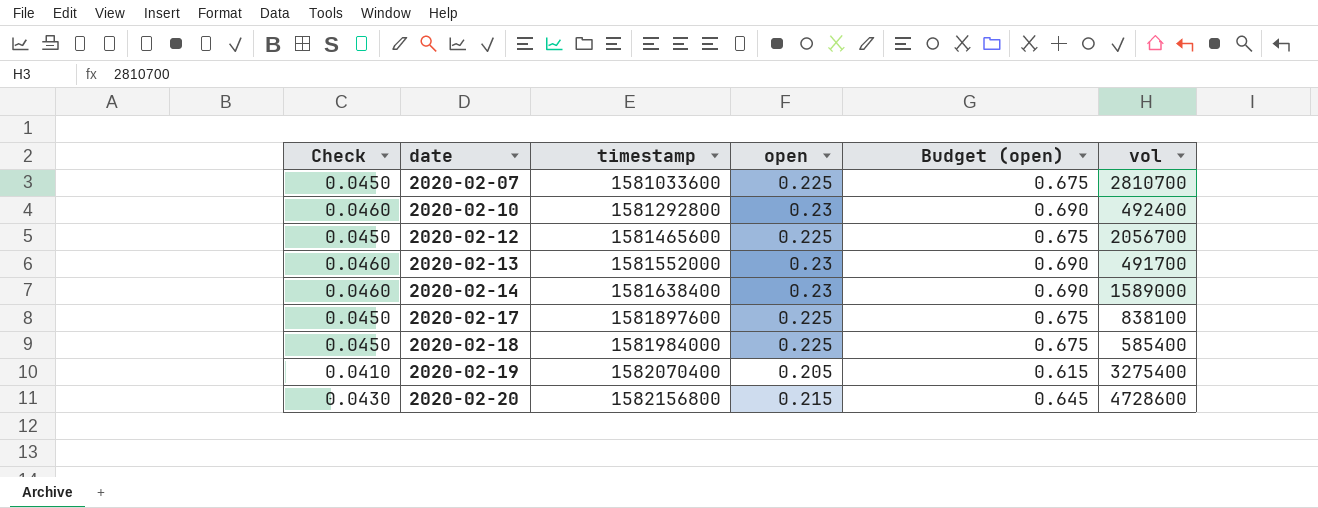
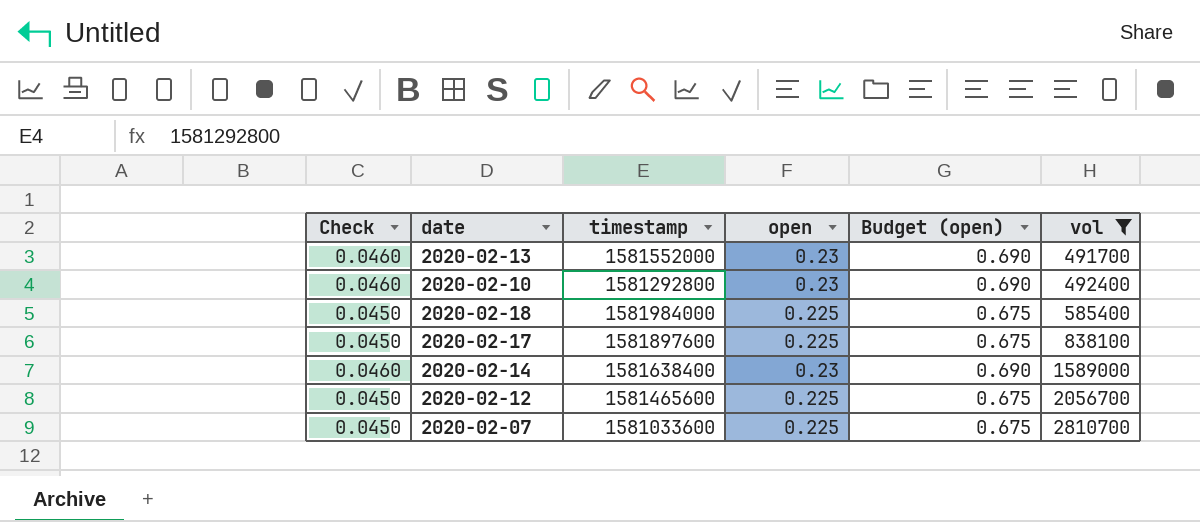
filter: none -> vol <= 2810700
row order: date ascending -> vol ascending

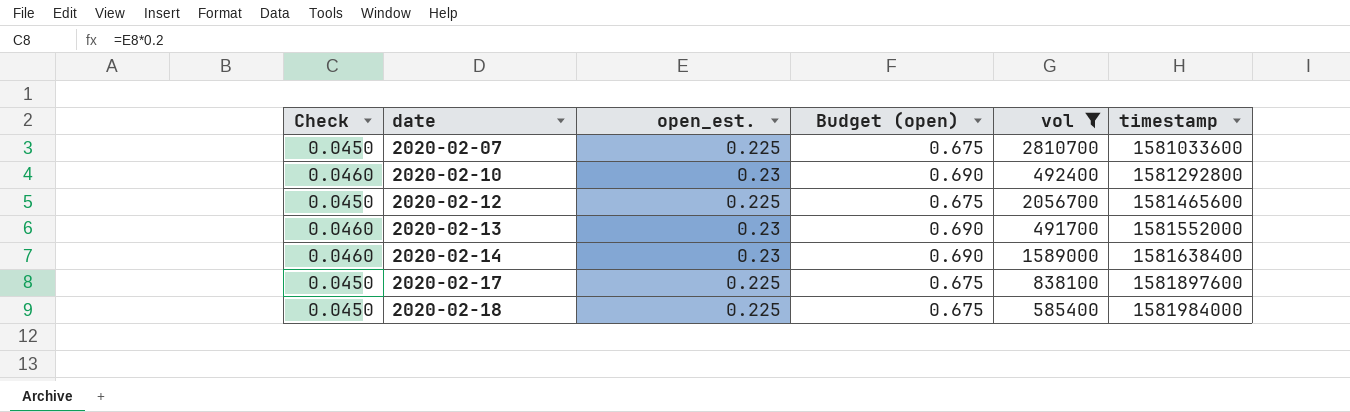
row order: vol ascending -> date ascending
column name: open -> open_est.
column timestamp | position: 3 -> 6

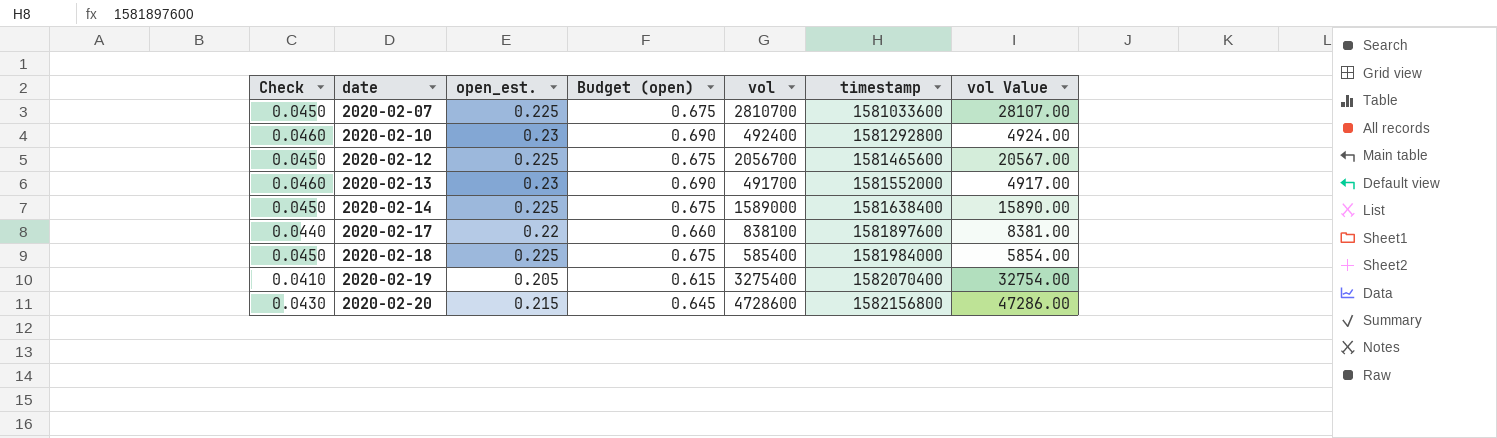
filter: vol <= 2810700 -> none
column vol Value | formula: none -> [vol] * 0.01
2020-02-14 | Check: 0.0460 -> 0.0450
2020-02-14 | open_est.: 0.23 -> 0.225
2020-02-14 | Budget (open): 0.690 -> 0.675
2020-02-17 | Check: 0.0450 -> 0.0440
2020-02-17 | open_est.: 0.225 -> 0.22
2020-02-17 | Budget (open): 0.675 -> 0.660

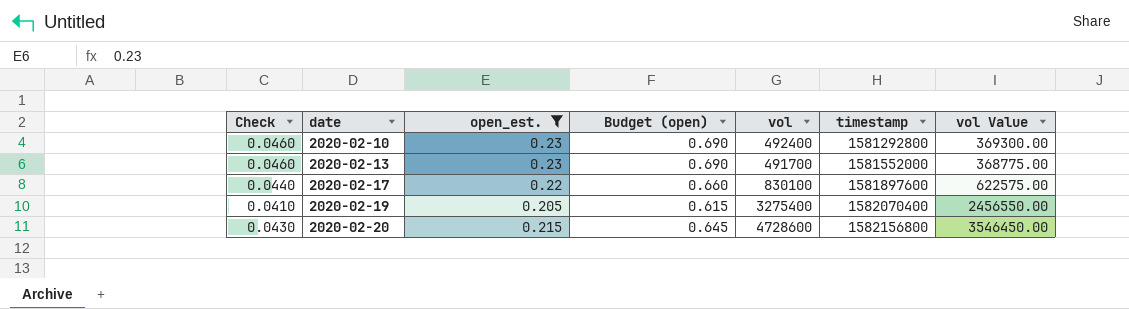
filter: none -> open_est. != 0.225
column vol Value | formula: [vol] * 0.01 -> [vol] * 0.75
2020-02-17 | vol: 838100 -> 830100

